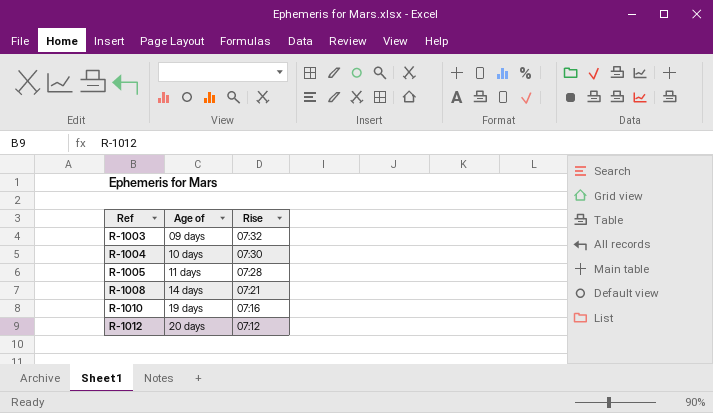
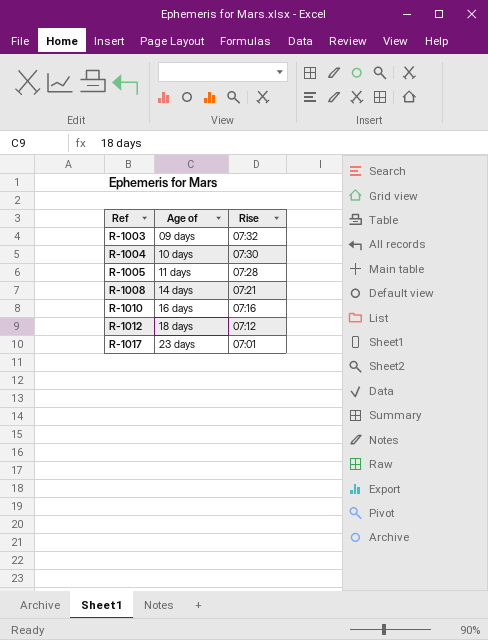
R-1010 | Age of: 19 days -> 16 days
R-1012 | Age of: 20 days -> 18 days
row R-1017: none -> 23 days | 07:01

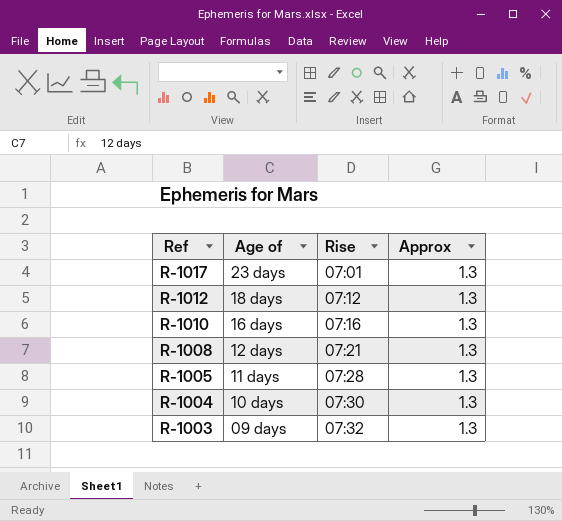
row order: Ref ascending -> Ref descending
column Approx | position: none -> 4
R-1008 | Age of: 14 days -> 12 days

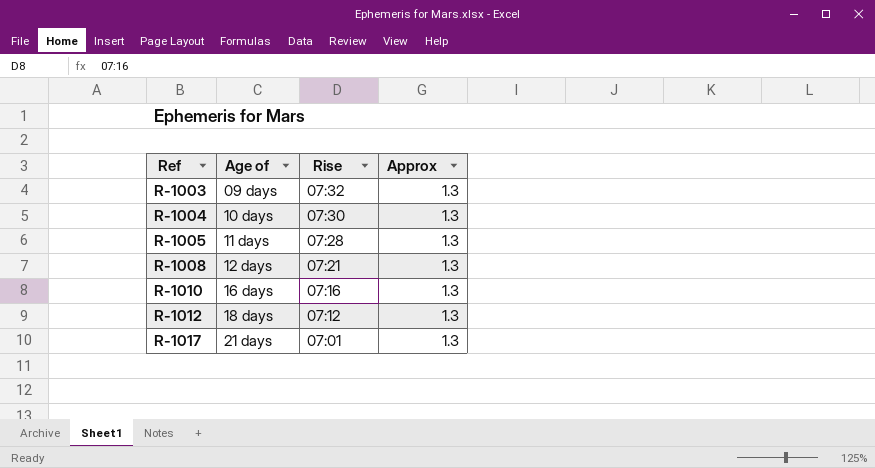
row order: Ref descending -> Ref ascending
R-1017 | Age of: 23 days -> 21 days

